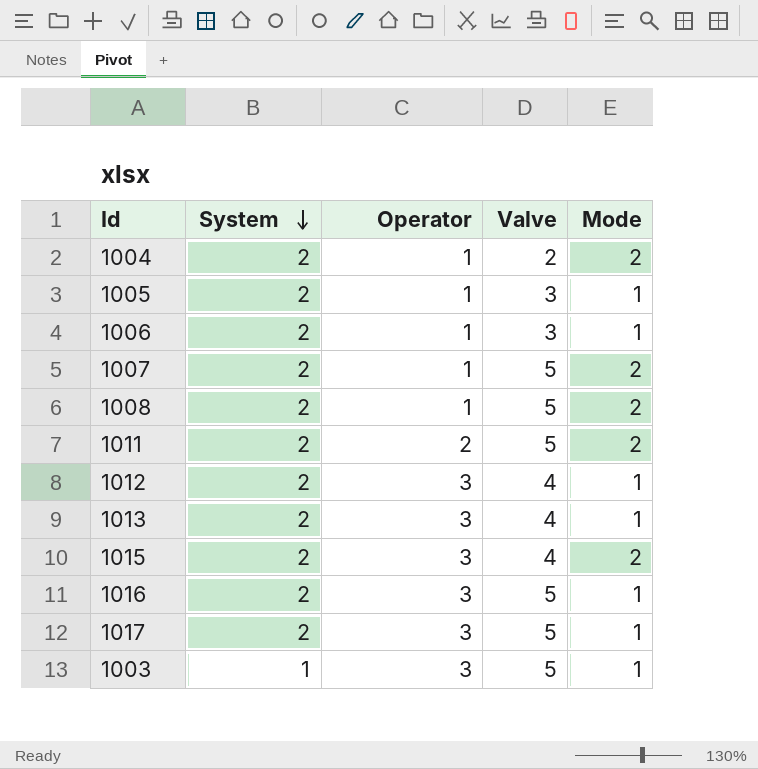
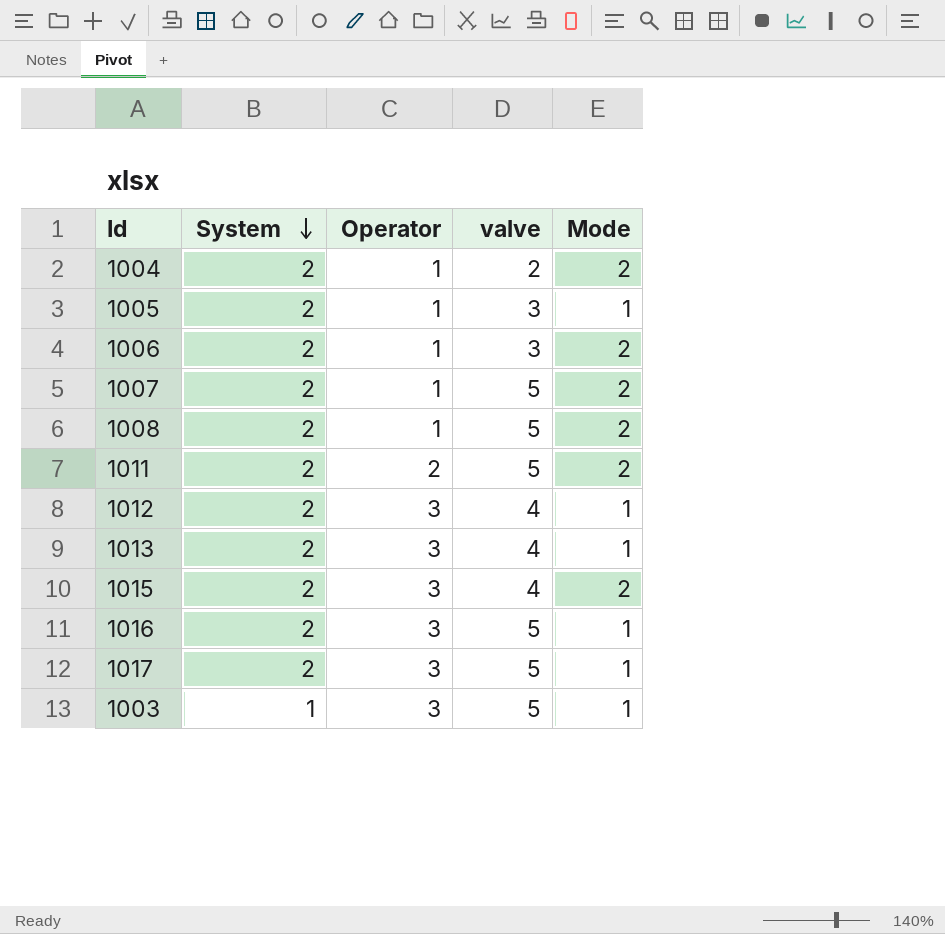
column name: Valve -> valve
1006 | Mode: 1 -> 2

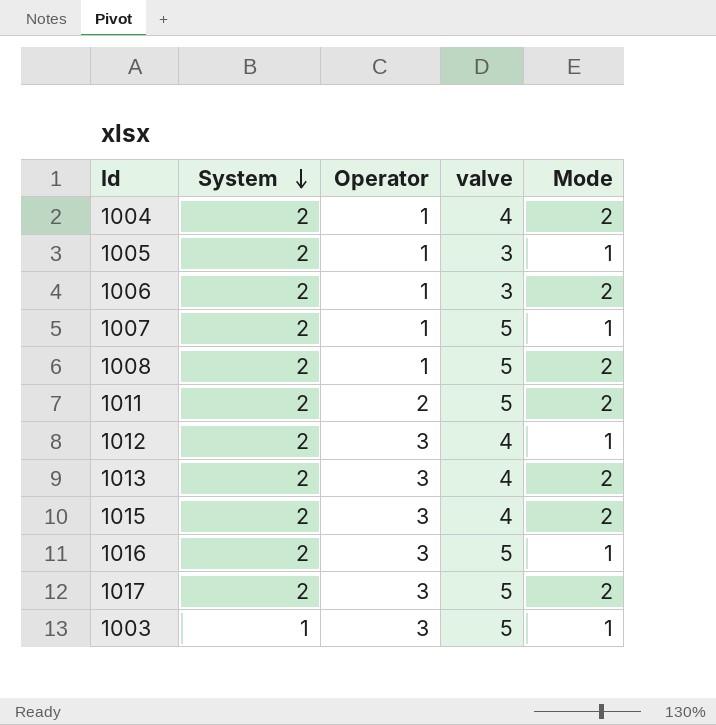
1004 | valve: 2 -> 4
1007 | Mode: 2 -> 1
1013 | Mode: 1 -> 2
1017 | Mode: 1 -> 2

